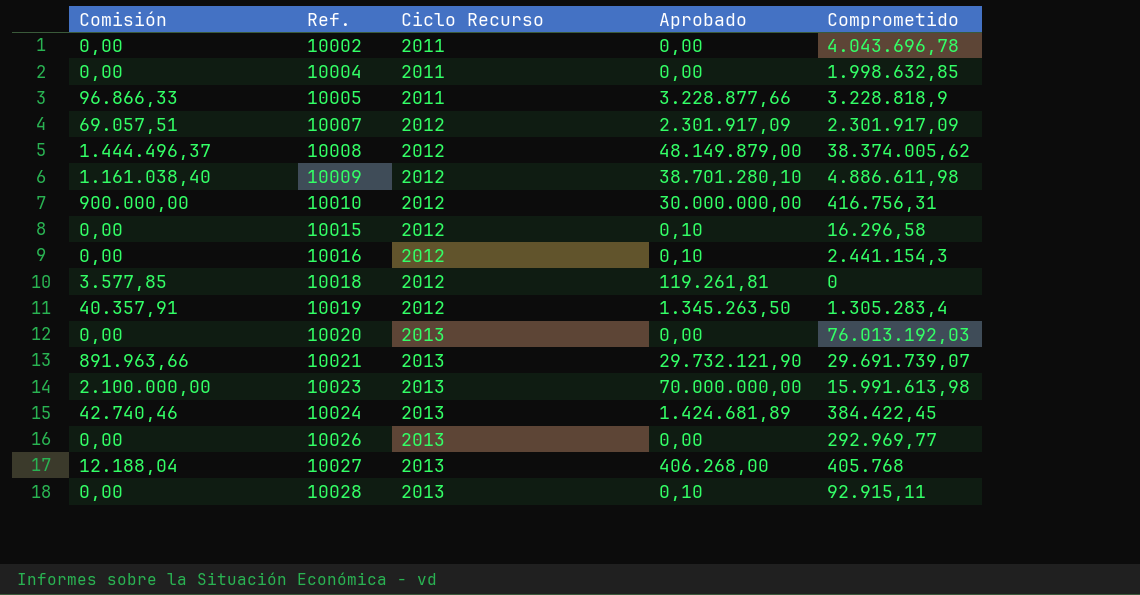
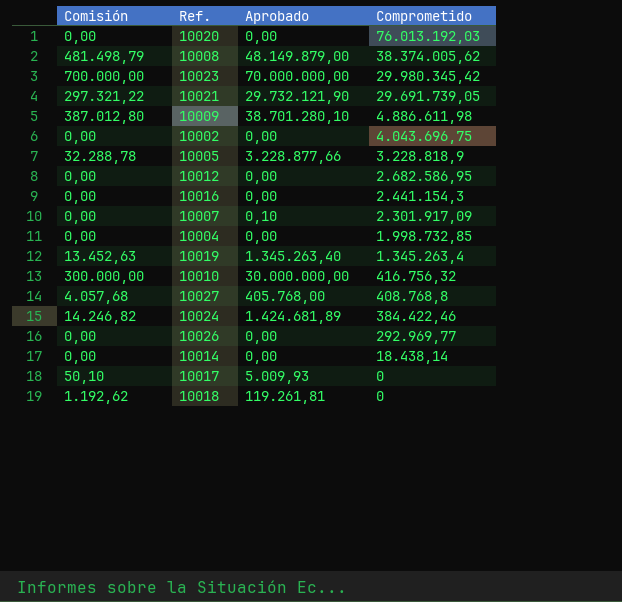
row order: Ref. ascending -> Comprometido descending
column Ciclo Recurso | position: 3 -> none
column Comisión | formula: [Aprobado] * 0,03 -> [Aprobado] * 0,01
row 10015: 0,00 | 2012 | 0,10 | 16.296,58 -> none
row 10028: 0,00 | 2013 | 0,10 | 92.915,11 -> none
10023 | Comprometido: 15.991.613,98 -> 29.980.345,42
10021 | Comprometido: 29.691.739,07 -> 29.691.739,05
10002 | Comprometido: 4.043.696,78 -> 4.043.696,75
row 10012: none -> 0,00 | 0,00 | 2.682.586,95
10016 | Aprobado: 0,10 -> 0,00
10007 | Aprobado: 2.301.917,09 -> 0,10
10004 | Comprometido: 1.998.632,85 -> 1.998.732,85
10019 | Aprobado: 1.345.263,50 -> 1.345.263,40
10019 | Comprometido: 1.305.283,4 -> 1.345.263,4
10010 | Comprometido: 416.756,31 -> 416.756,32
10027 | Aprobado: 406.268,00 -> 405.768,00
10027 | Comprometido: 405.768 -> 408.768,8
10024 | Comprometido: 384.422,45 -> 384.422,46
row 10014: none -> 0,00 | 0,00 | 18.438,14
row 10017: none -> 50,10 | 5.009,93 | 0

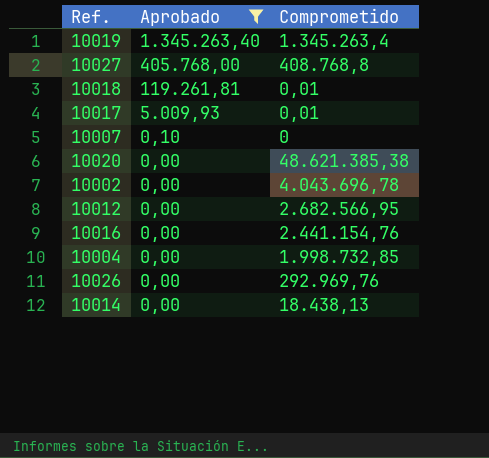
filter: none -> Aprobado <= 1.345.263,40
row order: Comprometido descending -> Aprobado descending
column Comisión | formula: [Aprobado] * 0,01 -> none
10018 | Comprometido: 0 -> 0,01
10017 | Comprometido: 0 -> 0,01
10007 | Comprometido: 2.301.917,09 -> 0
10020 | Comprometido: 76.013.192,03 -> 48.621.385,38
10002 | Comprometido: 4.043.696,75 -> 4.043.696,78
10012 | Comprometido: 2.682.586,95 -> 2.682.566,95
10016 | Comprometido: 2.441.154,3 -> 2.441.154,76
10026 | Comprometido: 292.969,77 -> 292.969,76
10014 | Comprometido: 18.438,14 -> 18.438,13

